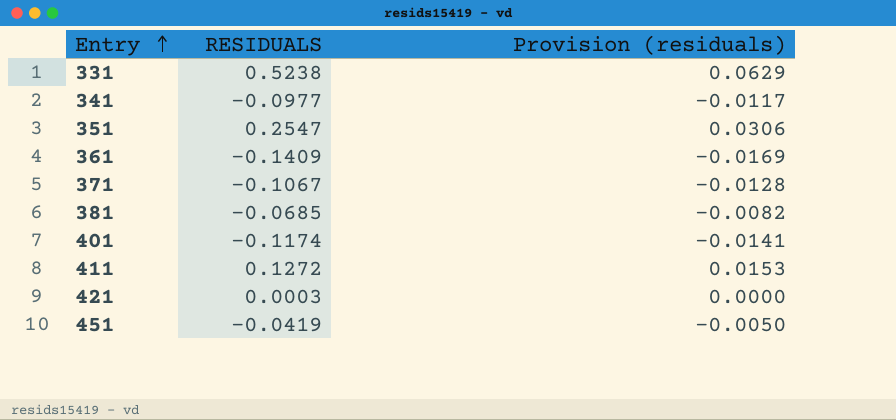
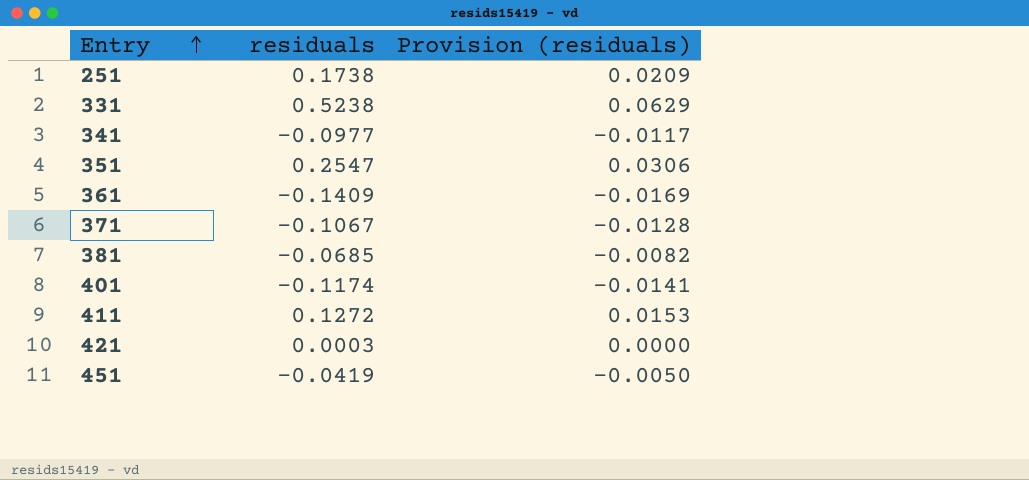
column name: RESIDUALS -> residuals
row 251: none -> 0.1738 | 0.0209

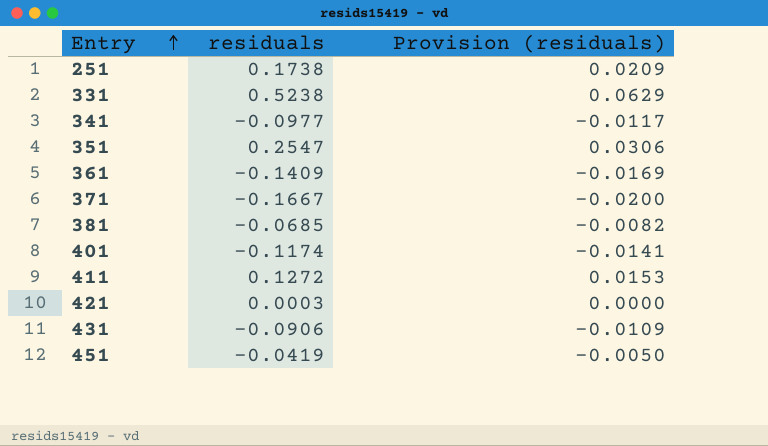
371 | residuals: -0.1067 -> -0.1667
371 | Provision (residuals): -0.0128 -> -0.0200
row 431: none -> -0.0906 | -0.0109

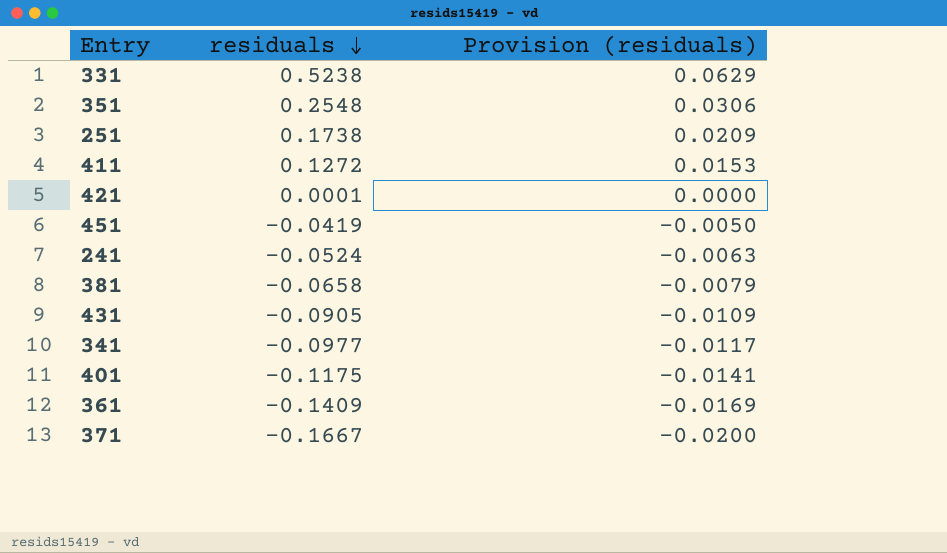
row order: Entry ascending -> residuals descending
351 | residuals: 0.2547 -> 0.2548
421 | residuals: 0.0003 -> 0.0001
row 241: none -> -0.0524 | -0.0063
381 | residuals: -0.0685 -> -0.0658
381 | Provision (residuals): -0.0082 -> -0.0079
431 | residuals: -0.0906 -> -0.0905
401 | residuals: -0.1174 -> -0.1175

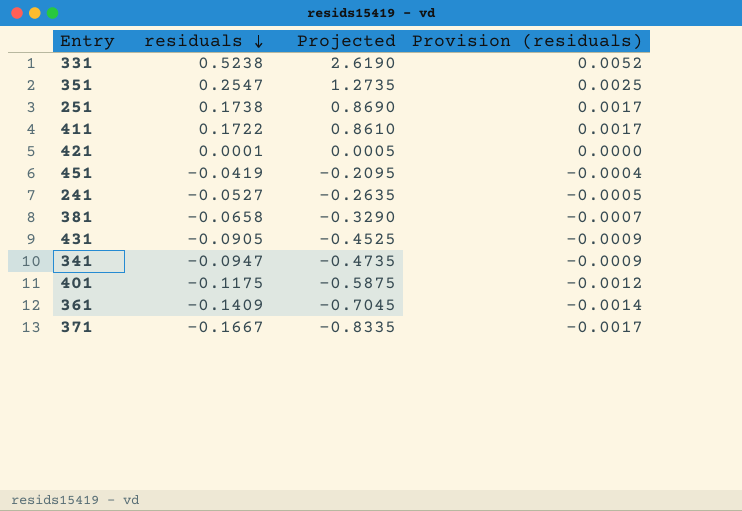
column Projected | formula: none -> [residuals] * 5
column Provision (residuals) | formula: [residuals] * 0.12 -> [residuals] * 0.01
351 | residuals: 0.2548 -> 0.2547
411 | residuals: 0.1272 -> 0.1722
241 | residuals: -0.0524 -> -0.0527
341 | residuals: -0.0977 -> -0.0947

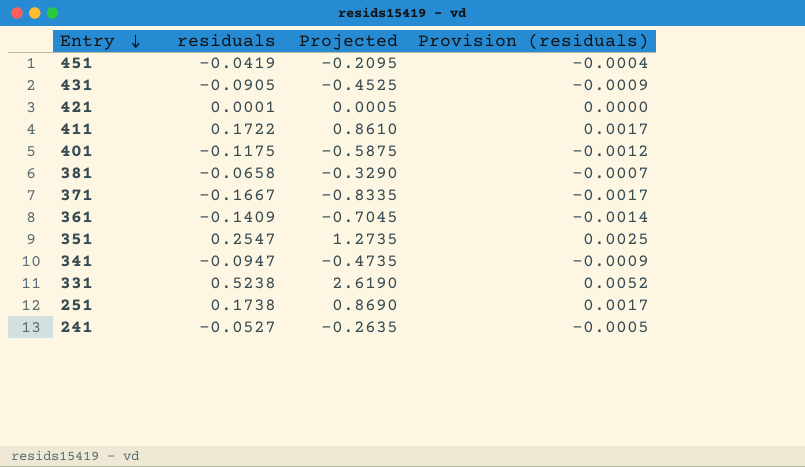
row order: residuals descending -> Entry descending

